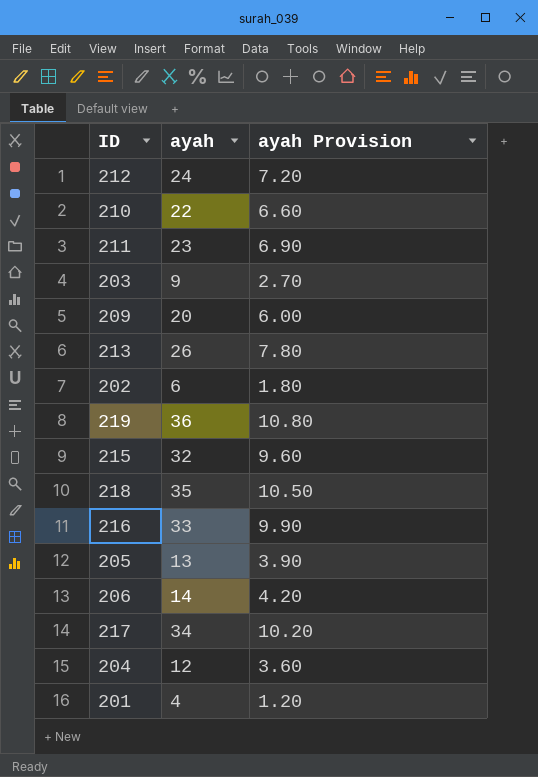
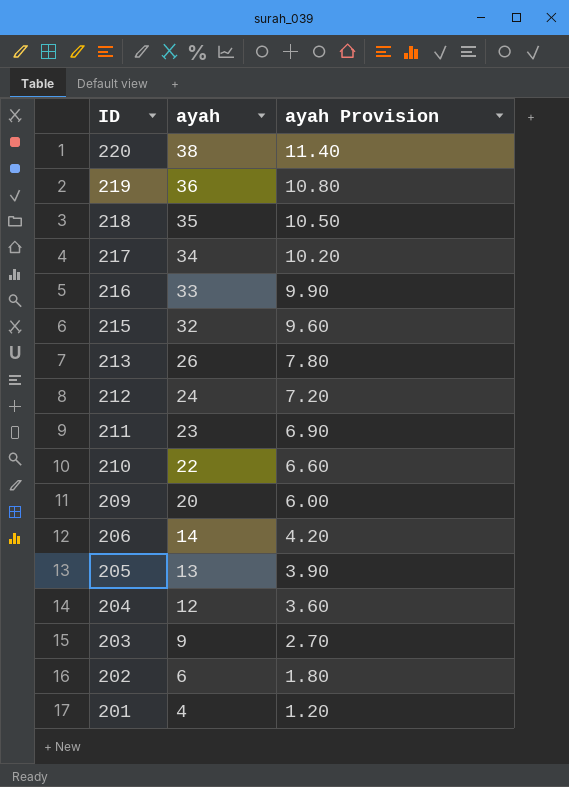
row order: none -> ID descending
row 220: none -> 38 | 11.40

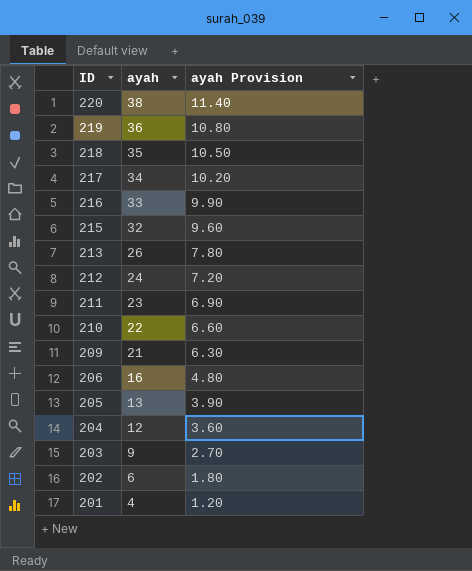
209 | ayah: 20 -> 21
209 | ayah Provision: 6.00 -> 6.30
206 | ayah: 14 -> 16
206 | ayah Provision: 4.20 -> 4.80

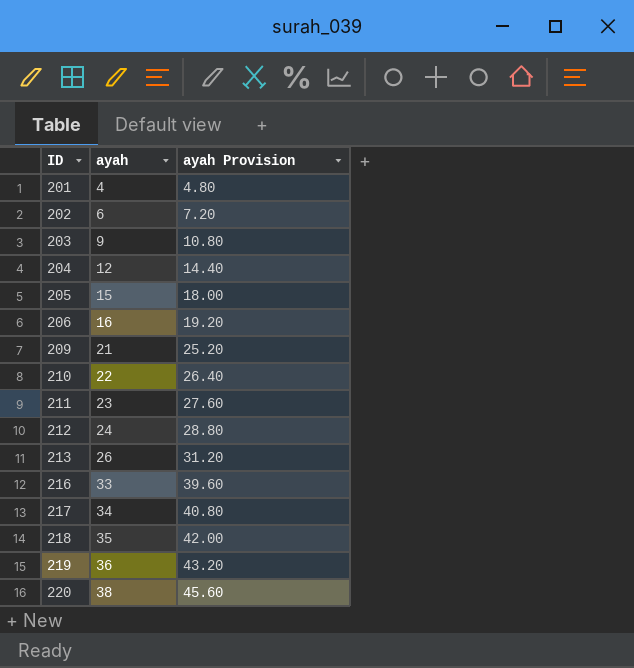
row order: ID descending -> ID ascending
column ayah Provision | formula: [ayah] * 0.3 -> [ayah] * 1.2
row 215: 32 | 9.60 -> none
205 | ayah: 13 -> 15

